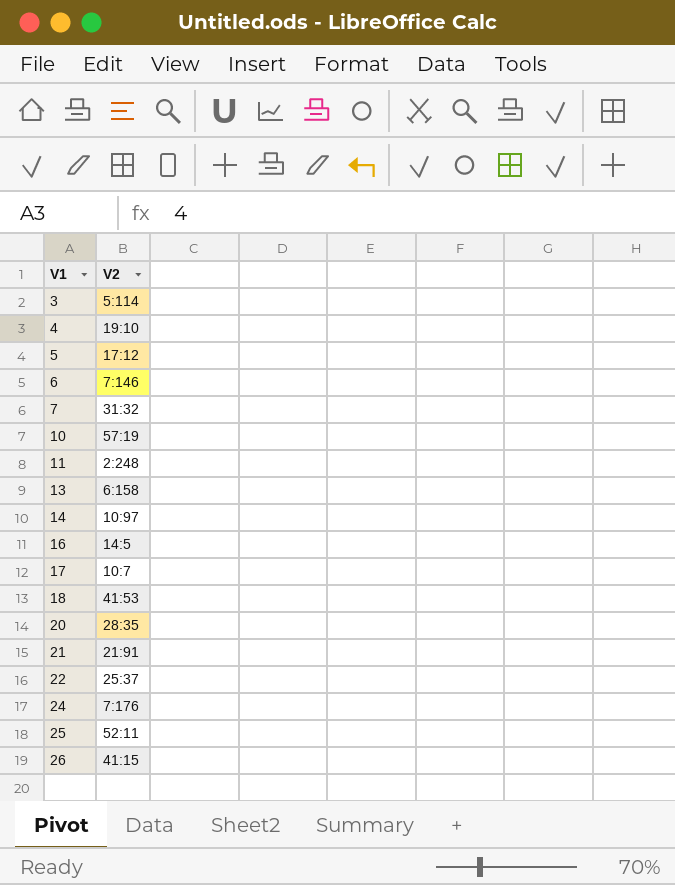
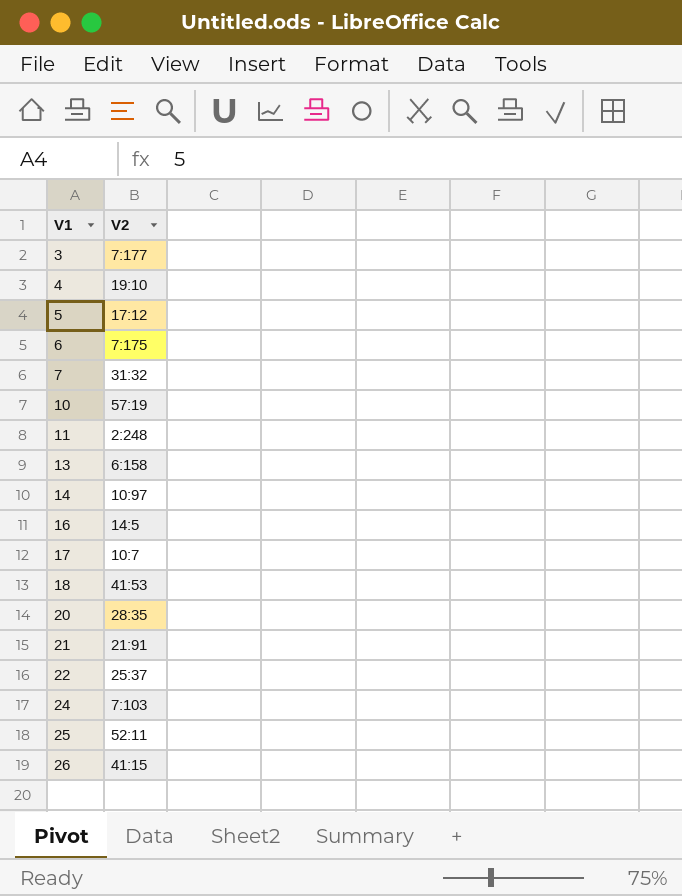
3 | V2: 5:114 -> 7:177
6 | V2: 7:146 -> 7:175
24 | V2: 7:176 -> 7:103

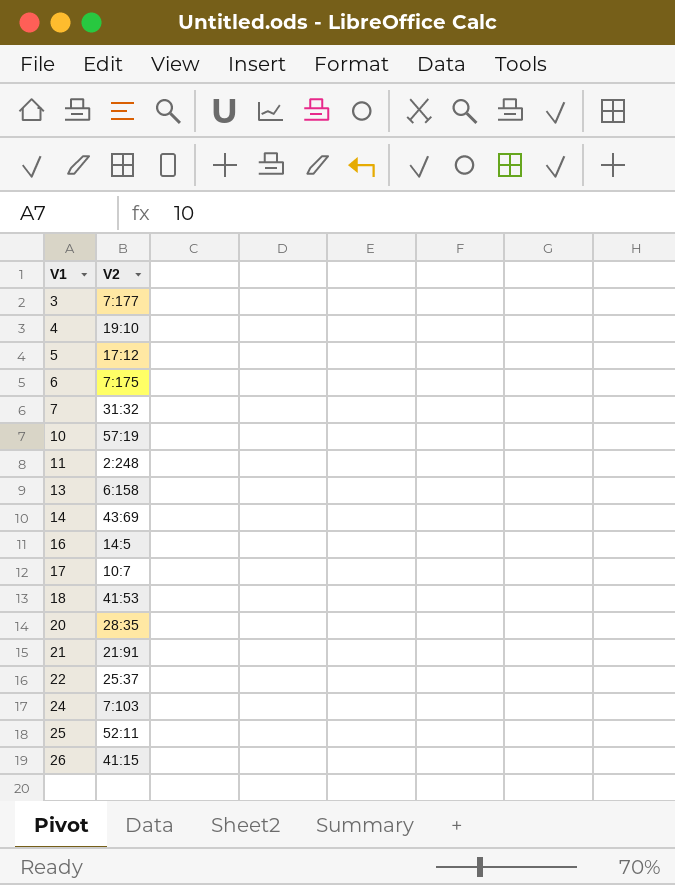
14 | V2: 10:97 -> 43:69

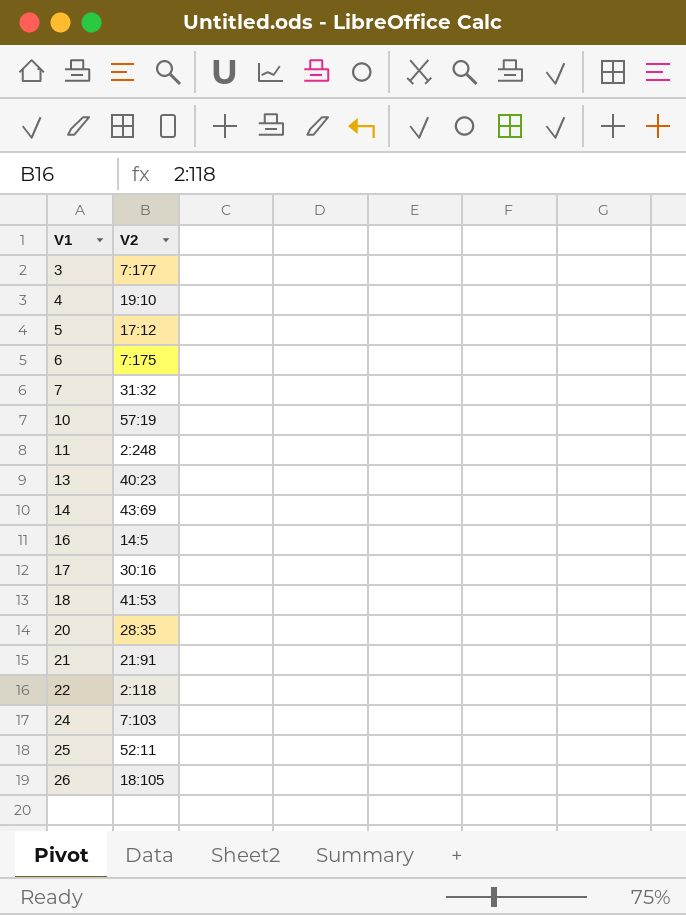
13 | V2: 6:158 -> 40:23
17 | V2: 10:7 -> 30:16
22 | V2: 25:37 -> 2:118
26 | V2: 41:15 -> 18:105

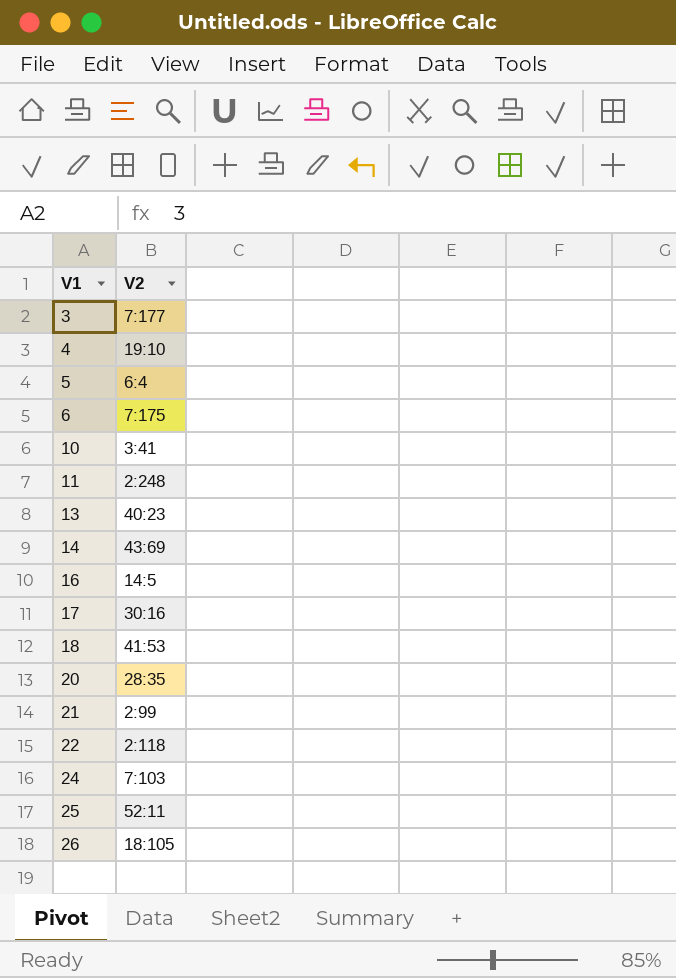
row 7: 31:32 -> none
5 | V2: 17:12 -> 6:4
10 | V2: 57:19 -> 3:41
21 | V2: 21:91 -> 2:99

